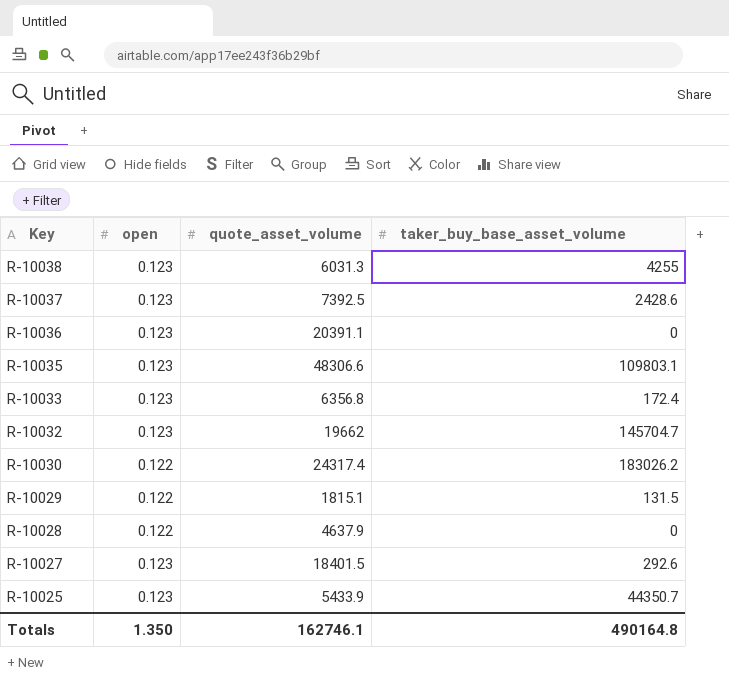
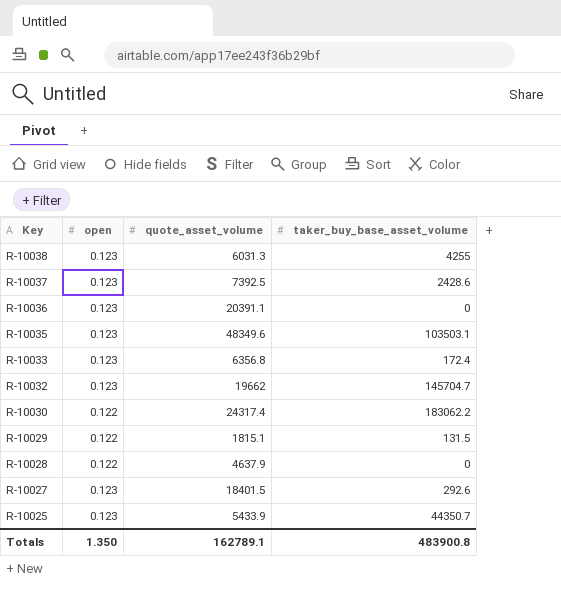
R-10035 | quote_asset_volume: 48306.6 -> 48349.6
R-10035 | taker_buy_base_asset_volume: 109803.1 -> 103503.1
R-10030 | taker_buy_base_asset_volume: 183026.2 -> 183062.2
Totals | quote_asset_volume: 162746.1 -> 162789.1
Totals | taker_buy_base_asset_volume: 490164.8 -> 483900.8

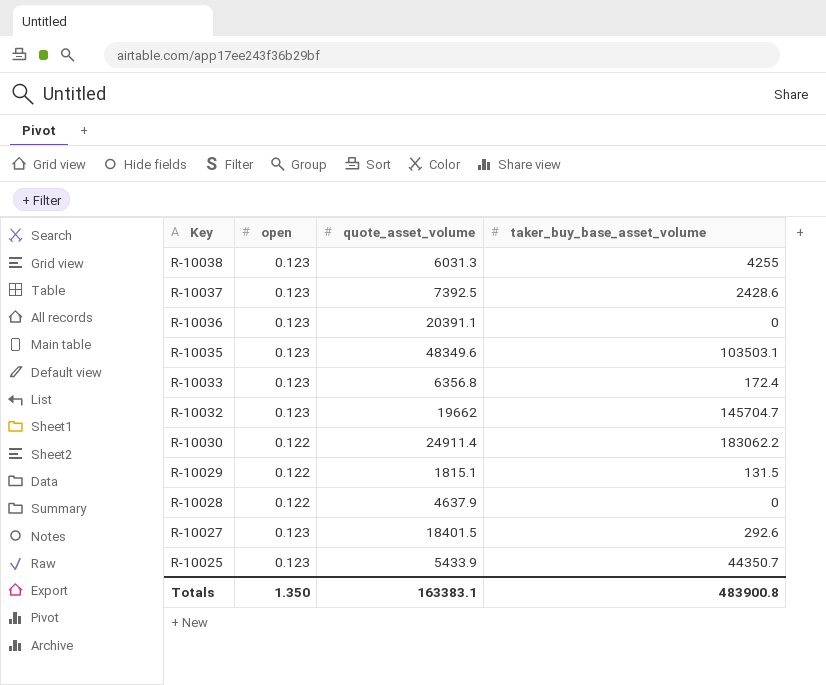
R-10030 | quote_asset_volume: 24317.4 -> 24911.4
Totals | quote_asset_volume: 162789.1 -> 163383.1

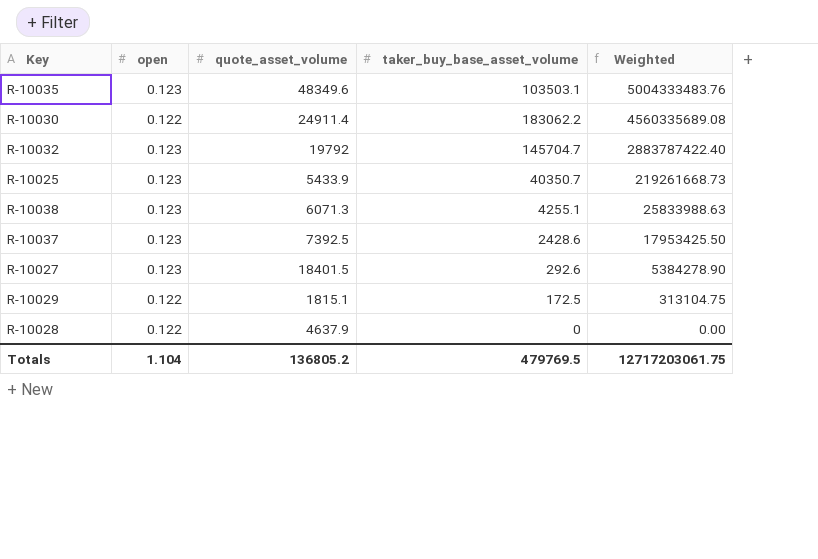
row order: Key descending -> Weighted descending
column Weighted | formula: none -> [quote_asset_volume] * [taker_buy_base_asset_volume]
row R-10036: 0.123 | 20391.1 | 0 -> none
row R-10033: 0.123 | 6356.8 | 172.4 -> none
R-10032 | quote_asset_volume: 19662 -> 19792
R-10025 | taker_buy_base_asset_volume: 44350.7 -> 40350.7
R-10038 | quote_asset_volume: 6031.3 -> 6071.3
R-10038 | taker_buy_base_asset_volume: 4255 -> 4255.1
R-10029 | taker_buy_base_asset_volume: 131.5 -> 172.5
Totals | open: 1.350 -> 1.104
Totals | quote_asset_volume: 163383.1 -> 136805.2
Totals | taker_buy_base_asset_volume: 483900.8 -> 479769.5

